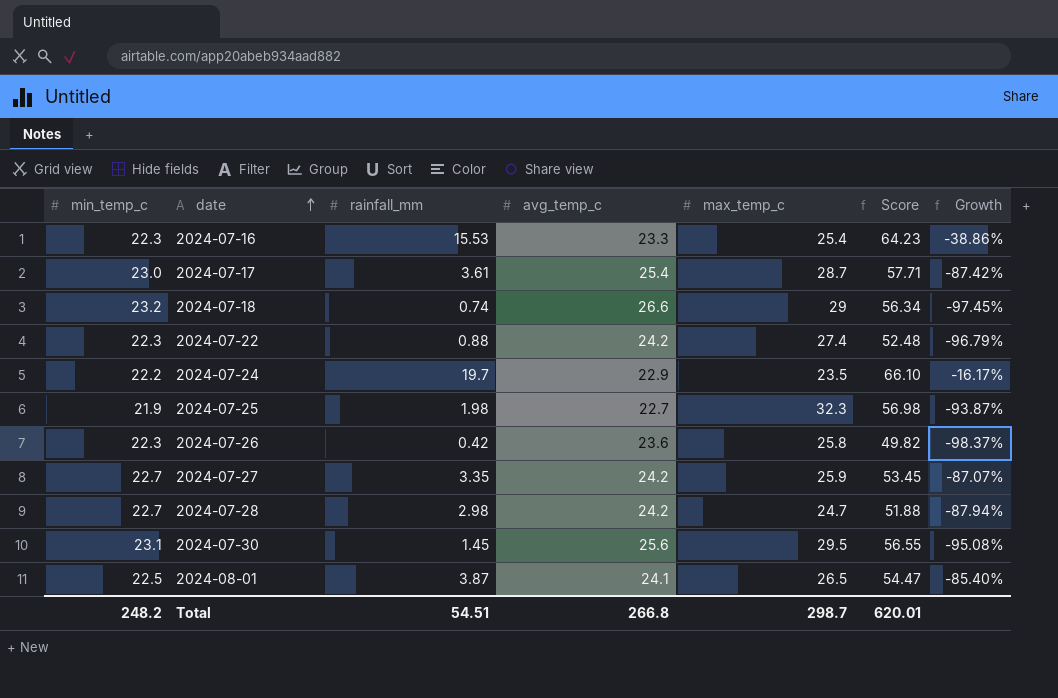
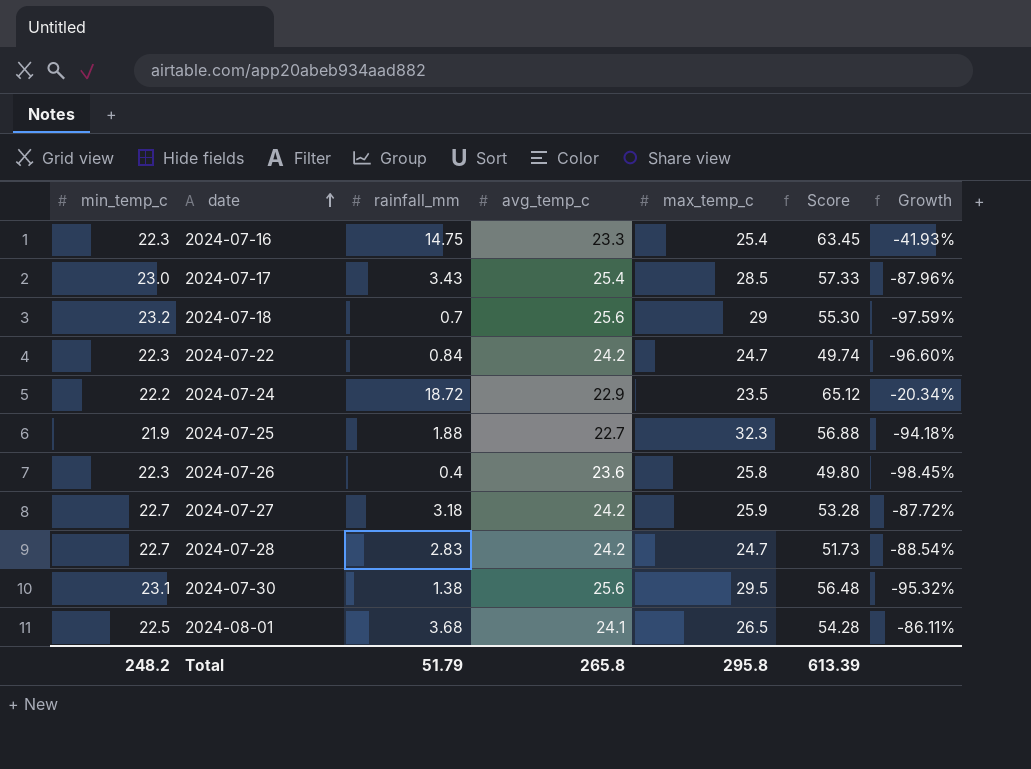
2024-07-16 | rainfall_mm: 15.53 -> 14.75
2024-07-16 | Score: 64.23 -> 63.45
2024-07-16 | Growth: -38.86% -> -41.93%
2024-07-17 | rainfall_mm: 3.61 -> 3.43
2024-07-17 | max_temp_c: 28.7 -> 28.5
2024-07-17 | Score: 57.71 -> 57.33
2024-07-17 | Growth: -87.42% -> -87.96%
2024-07-18 | rainfall_mm: 0.74 -> 0.7
2024-07-18 | avg_temp_c: 26.6 -> 25.6
2024-07-18 | Score: 56.34 -> 55.30
2024-07-18 | Growth: -97.45% -> -97.59%
2024-07-22 | rainfall_mm: 0.88 -> 0.84
2024-07-22 | max_temp_c: 27.4 -> 24.7
2024-07-22 | Score: 52.48 -> 49.74
2024-07-22 | Growth: -96.79% -> -96.60%
2024-07-24 | rainfall_mm: 19.7 -> 18.72
2024-07-24 | Score: 66.10 -> 65.12
2024-07-24 | Growth: -16.17% -> -20.34%
2024-07-25 | rainfall_mm: 1.98 -> 1.88
2024-07-25 | Score: 56.98 -> 56.88
2024-07-25 | Growth: -93.87% -> -94.18%
2024-07-26 | rainfall_mm: 0.42 -> 0.4
2024-07-26 | Score: 49.82 -> 49.80
2024-07-26 | Growth: -98.37% -> -98.45%
2024-07-27 | rainfall_mm: 3.35 -> 3.18
2024-07-27 | Score: 53.45 -> 53.28
2024-07-27 | Growth: -87.07% -> -87.72%
2024-07-28 | rainfall_mm: 2.98 -> 2.83
2024-07-28 | Score: 51.88 -> 51.73
2024-07-28 | Growth: -87.94% -> -88.54%
2024-07-30 | rainfall_mm: 1.45 -> 1.38
2024-07-30 | Score: 56.55 -> 56.48
2024-07-30 | Growth: -95.08% -> -95.32%
2024-08-01 | rainfall_mm: 3.87 -> 3.68
2024-08-01 | Score: 54.47 -> 54.28
2024-08-01 | Growth: -85.40% -> -86.11%
Total | rainfall_mm: 54.51 -> 51.79
Total | avg_temp_c: 266.8 -> 265.8
Total | max_temp_c: 298.7 -> 295.8
Total | Score: 620.01 -> 613.39

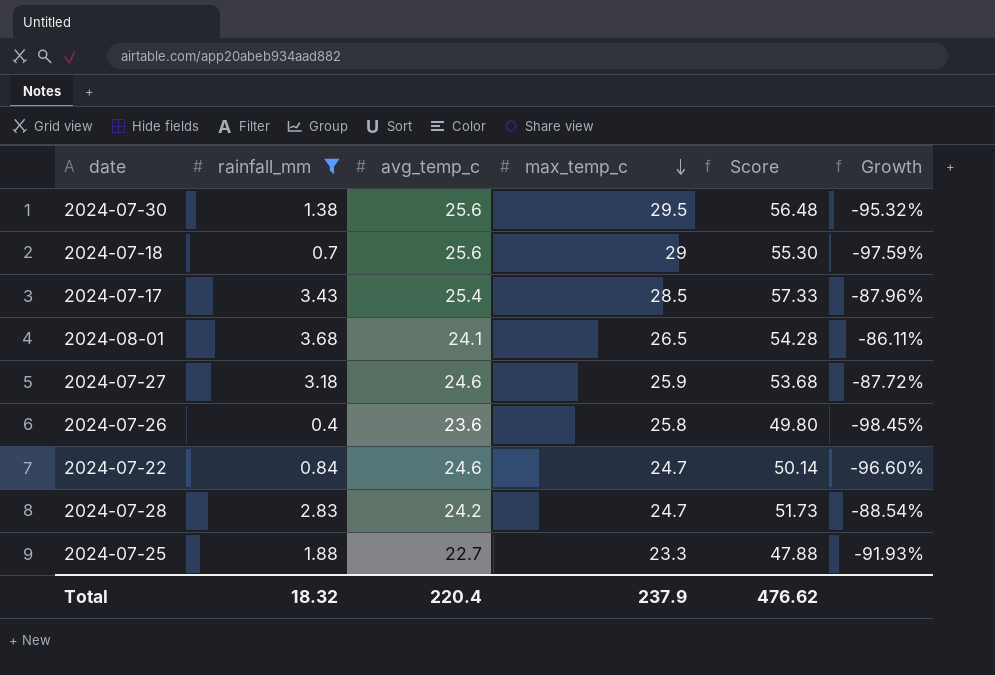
filter: none -> rainfall_mm <= 3.68
row order: date ascending -> max_temp_c descending
column min_temp_c | position: 1 -> none
2024-07-27 | avg_temp_c: 24.2 -> 24.6
2024-07-27 | Score: 53.28 -> 53.68
2024-07-22 | avg_temp_c: 24.2 -> 24.6
2024-07-22 | Score: 49.74 -> 50.14
2024-07-25 | max_temp_c: 32.3 -> 23.3
2024-07-25 | Score: 56.88 -> 47.88
2024-07-25 | Growth: -94.18% -> -91.93%
Total | rainfall_mm: 51.79 -> 18.32
Total | avg_temp_c: 265.8 -> 220.4
Total | max_temp_c: 295.8 -> 237.9
Total | Score: 613.39 -> 476.62

